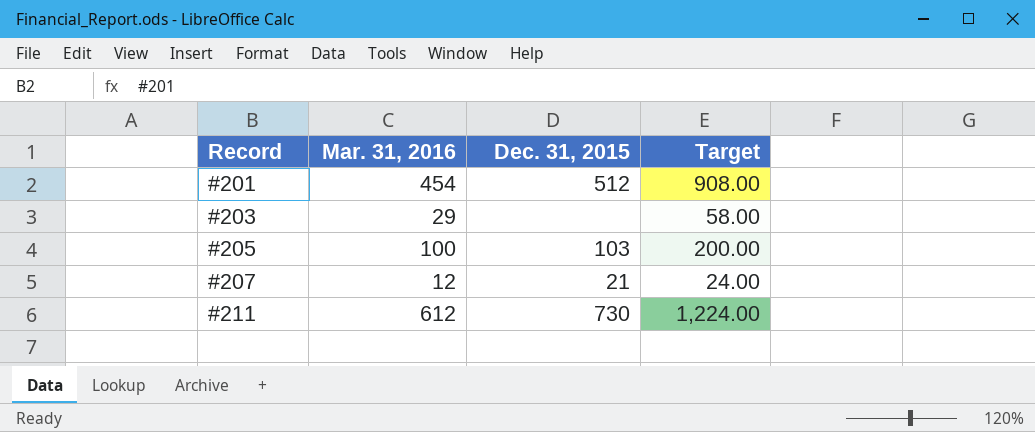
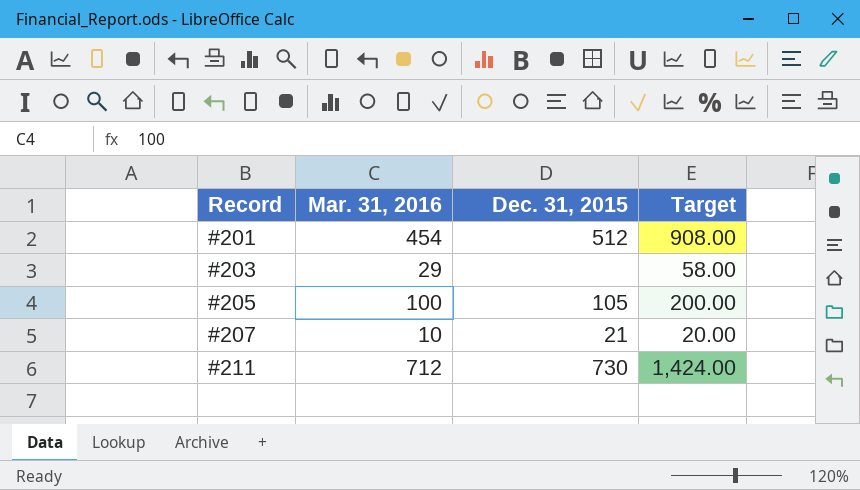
#205 | Dec. 31, 2015: 103 -> 105
#207 | Mar. 31, 2016: 12 -> 10
#207 | Target: 24.00 -> 20.00
#211 | Mar. 31, 2016: 612 -> 712
#211 | Target: 1,224.00 -> 1,424.00

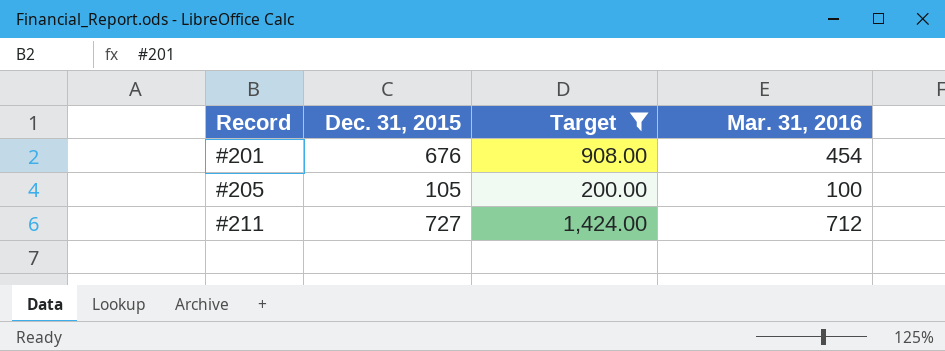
filter: none -> Target >= 200.00
column Mar. 31, 2016 | position: 2 -> 4
#201 | Dec. 31, 2015: 512 -> 676
#211 | Dec. 31, 2015: 730 -> 727

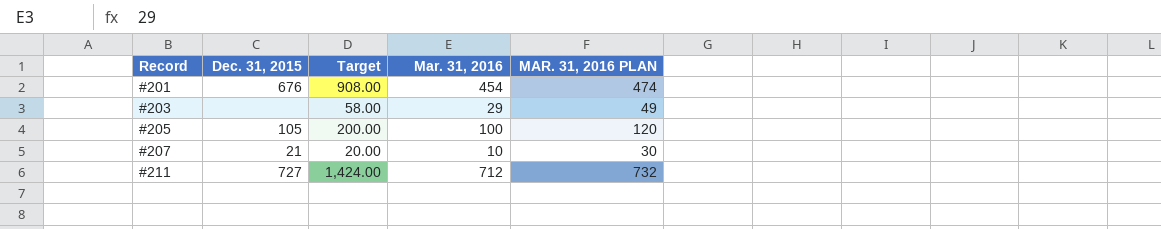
filter: Target >= 200.00 -> none
column MAR. 31, 2016 PLAN | formula: none -> [Mar. 31, 2016] + 20

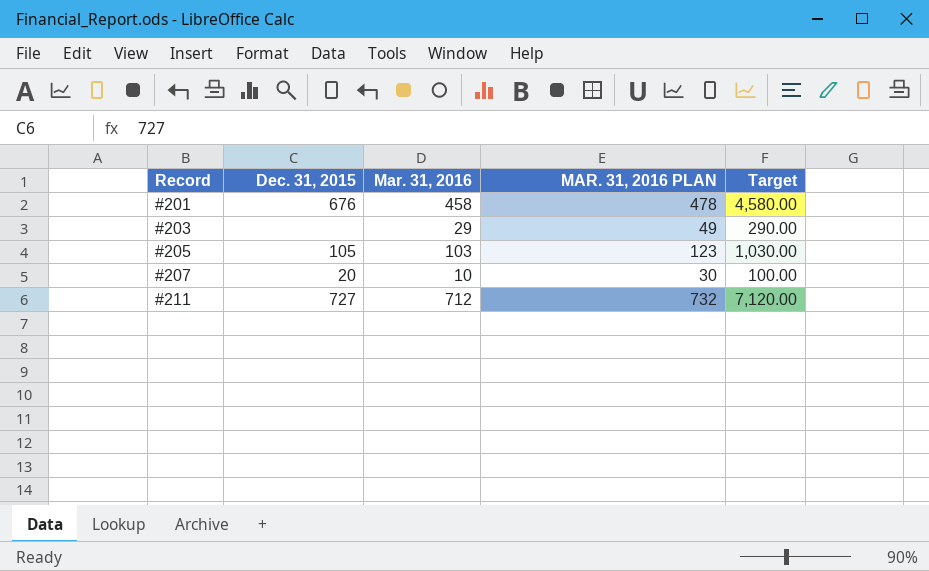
column Target | formula: [Mar. 31, 2016] * 2 -> [Mar. 31, 2016] * 10
column Target | position: 3 -> 5
#201 | Mar. 31, 2016: 454 -> 458
#201 | MAR. 31, 2016 PLAN: 474 -> 478
#205 | Mar. 31, 2016: 100 -> 103
#205 | MAR. 31, 2016 PLAN: 120 -> 123
#207 | Dec. 31, 2015: 21 -> 20

